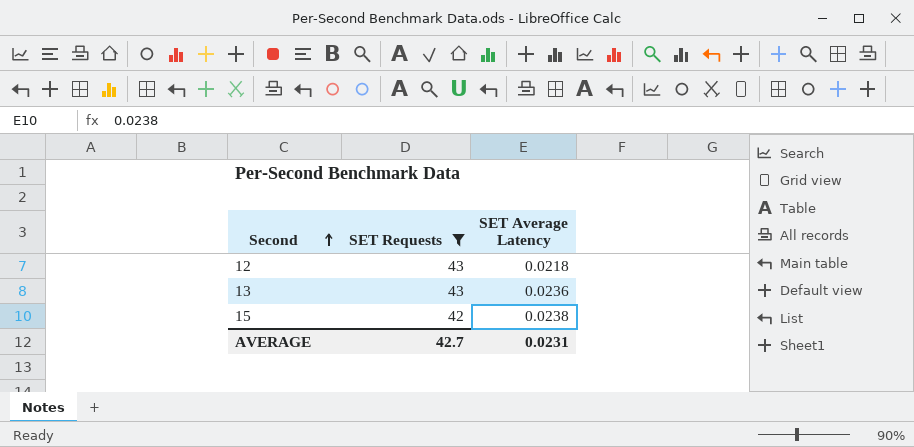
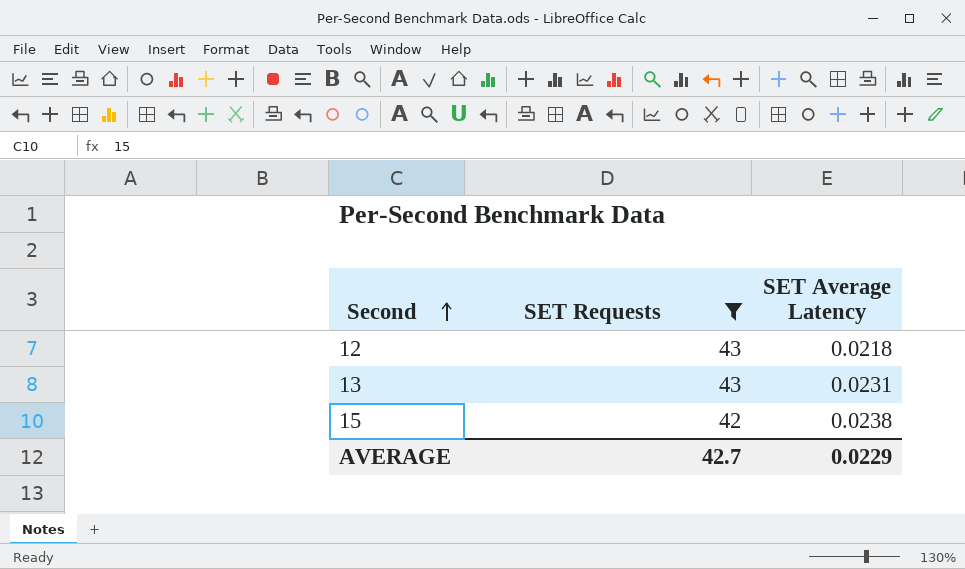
13 | SET Average Latency: 0.0236 -> 0.0231
AVERAGE | SET Average Latency: 0.0231 -> 0.0229

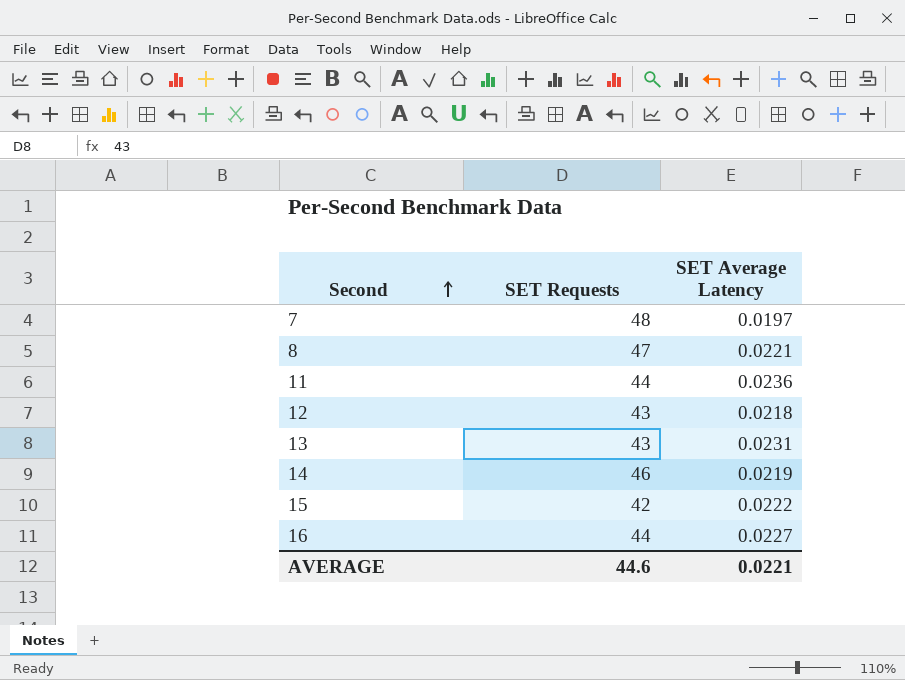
filter: SET Requests <= 43 -> none
15 | SET Average Latency: 0.0238 -> 0.0222
AVERAGE | SET Requests: 42.7 -> 44.6
AVERAGE | SET Average Latency: 0.0229 -> 0.0221

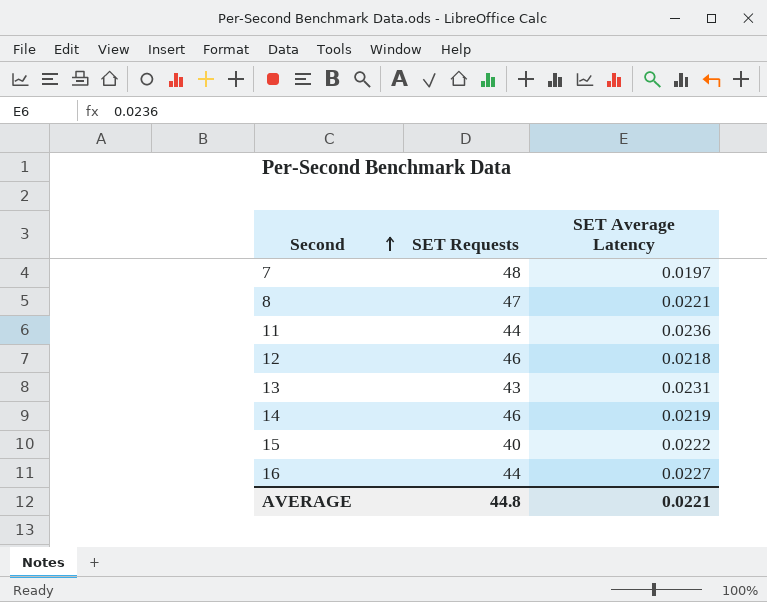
12 | SET Requests: 43 -> 46
15 | SET Requests: 42 -> 40
AVERAGE | SET Requests: 44.6 -> 44.8

